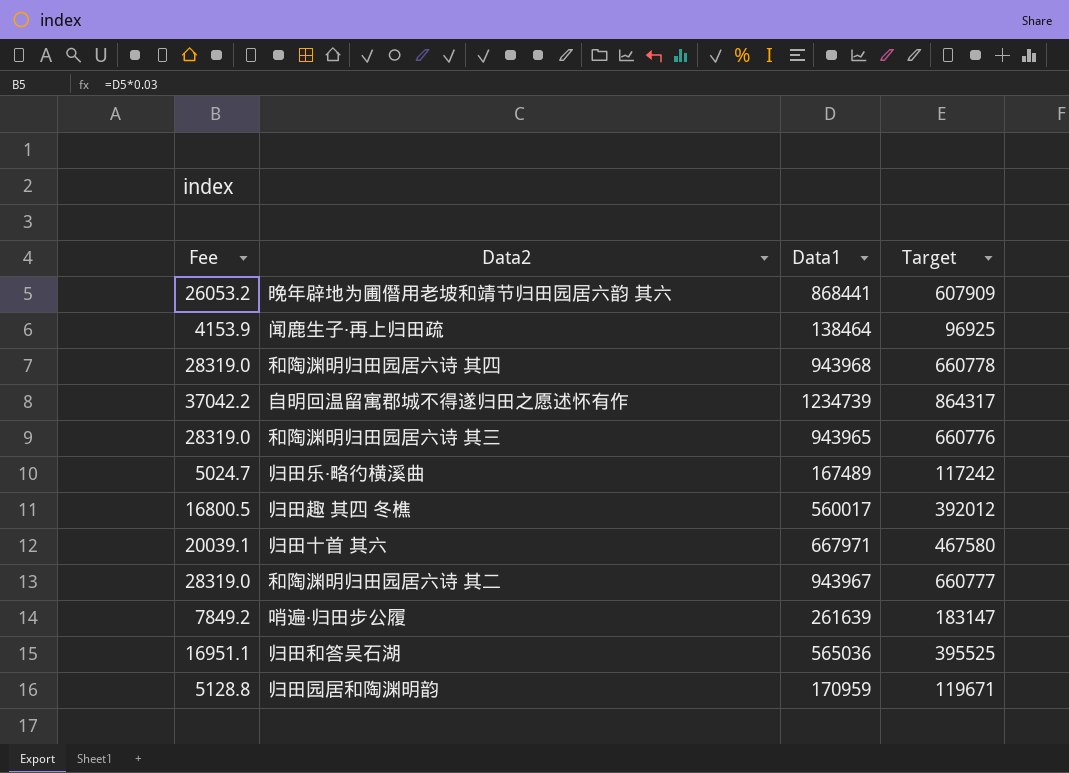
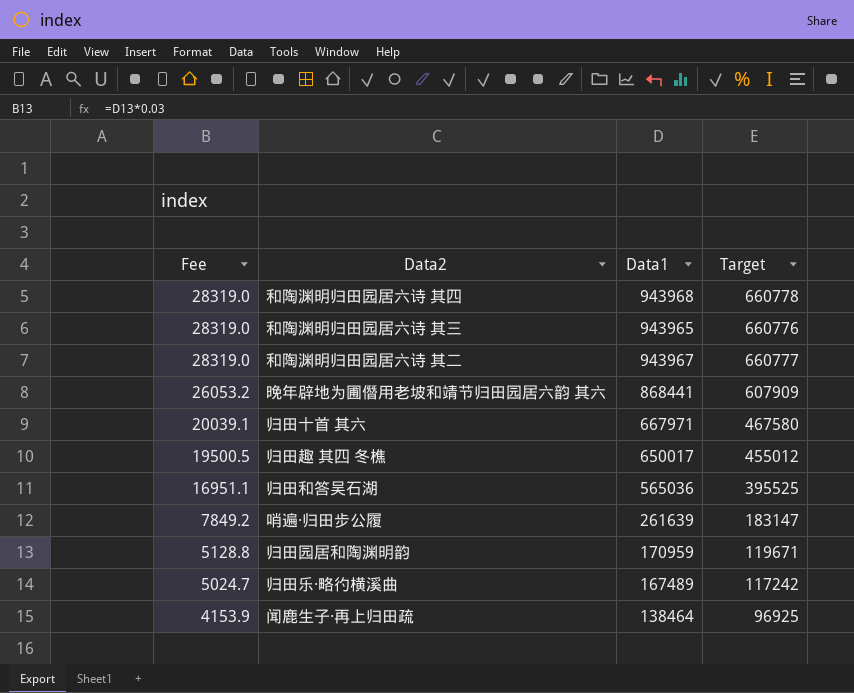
row order: none -> Fee descending
row 自明回温留寓郡城不得遂归田之愿述怀有作: 37042.2 | 1234739 | 864317 -> none
归田趣 其四 冬樵 | Fee: 16800.5 -> 19500.5
归田趣 其四 冬樵 | Data1: 560017 -> 650017
归田趣 其四 冬樵 | Target: 392012 -> 455012

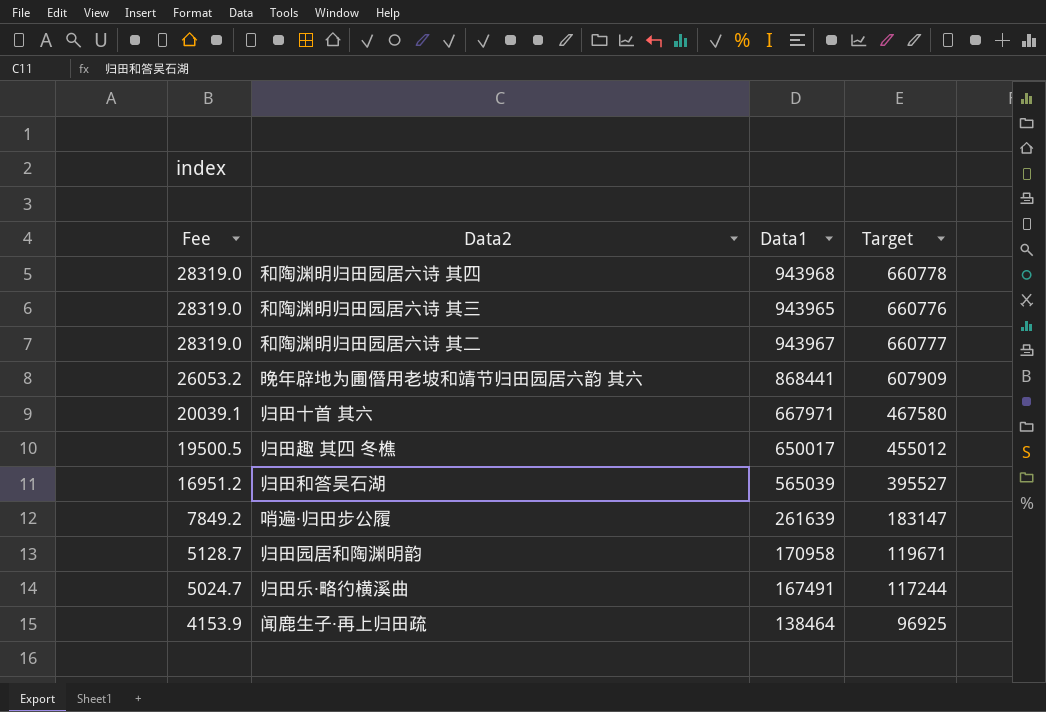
归田和答吴石湖 | Fee: 16951.1 -> 16951.2
归田和答吴石湖 | Data1: 565036 -> 565039
归田和答吴石湖 | Target: 395525 -> 395527
归田园居和陶渊明韵 | Fee: 5128.8 -> 5128.7
归田园居和陶渊明韵 | Data1: 170959 -> 170958
归田乐·略彴横溪曲 | Data1: 167489 -> 167491
归田乐·略彴横溪曲 | Target: 117242 -> 117244

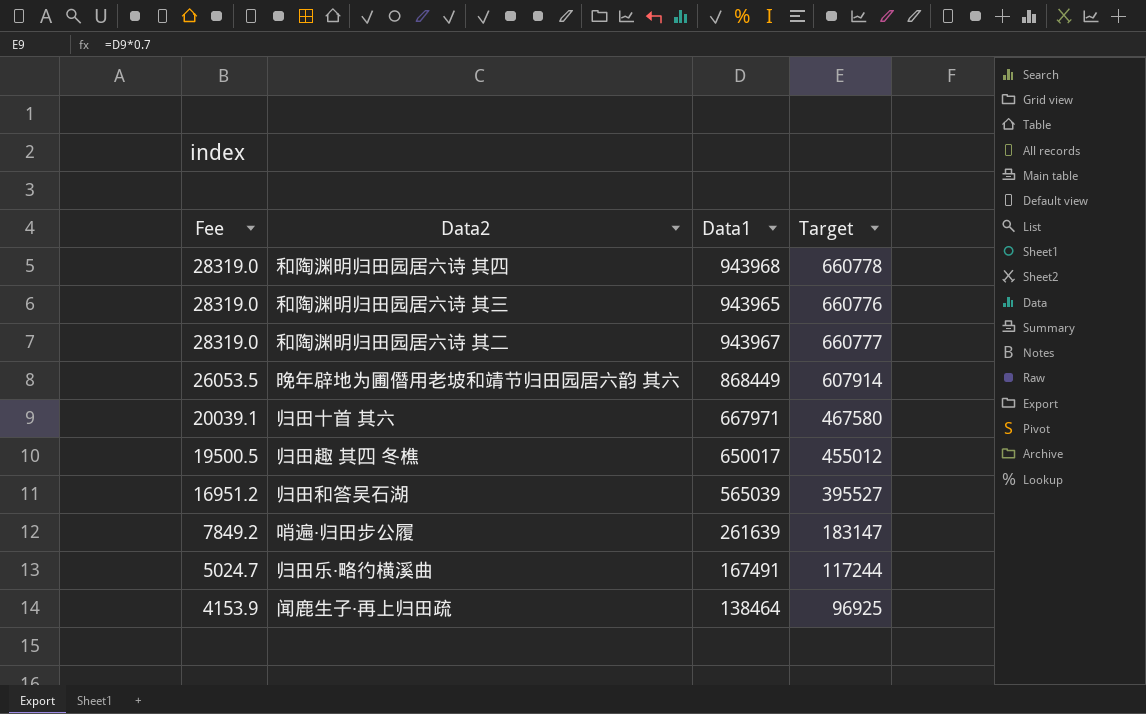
row 归田园居和陶渊明韵: 5128.7 | 170958 | 119671 -> none
晚年辟地为圃僭用老坡和靖节归田园居六韵 其六 | Fee: 26053.2 -> 26053.5
晚年辟地为圃僭用老坡和靖节归田园居六韵 其六 | Data1: 868441 -> 868449
晚年辟地为圃僭用老坡和靖节归田园居六韵 其六 | Target: 607909 -> 607914

